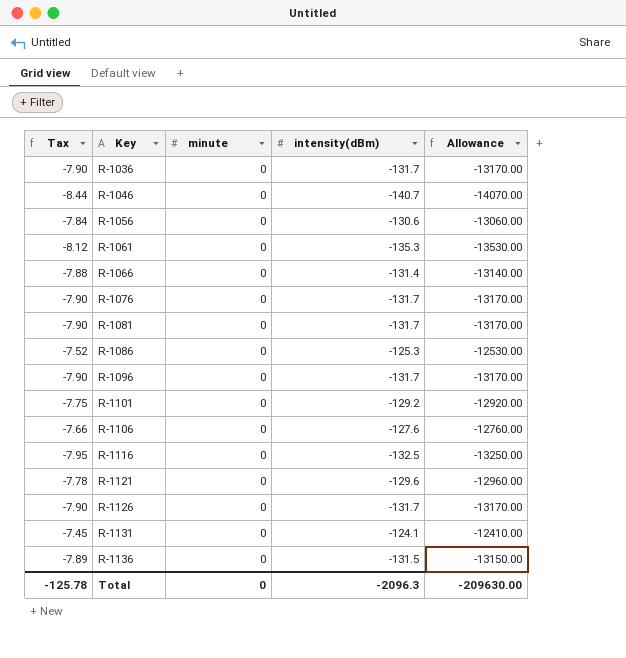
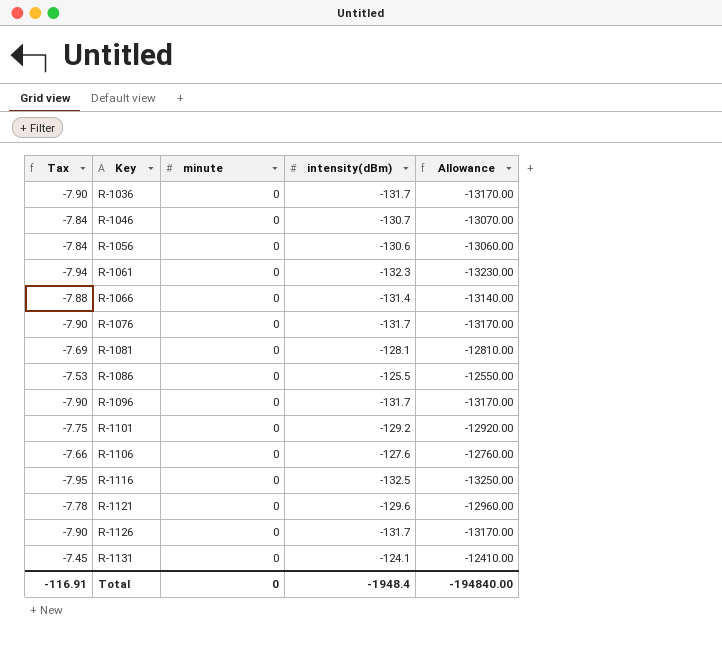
row R-1136: -7.89 | 0 | -131.5 | -13150.00 -> none
R-1046 | Tax: -8.44 -> -7.84
R-1046 | intensity(dBm): -140.7 -> -130.7
R-1046 | Allowance: -14070.00 -> -13070.00
R-1061 | Tax: -8.12 -> -7.94
R-1061 | intensity(dBm): -135.3 -> -132.3
R-1061 | Allowance: -13530.00 -> -13230.00
R-1081 | Tax: -7.90 -> -7.69
R-1081 | intensity(dBm): -131.7 -> -128.1
R-1081 | Allowance: -13170.00 -> -12810.00
R-1086 | Tax: -7.52 -> -7.53
R-1086 | intensity(dBm): -125.3 -> -125.5
R-1086 | Allowance: -12530.00 -> -12550.00
Total | Tax: -125.78 -> -116.91
Total | intensity(dBm): -2096.3 -> -1948.4
Total | Allowance: -209630.00 -> -194840.00

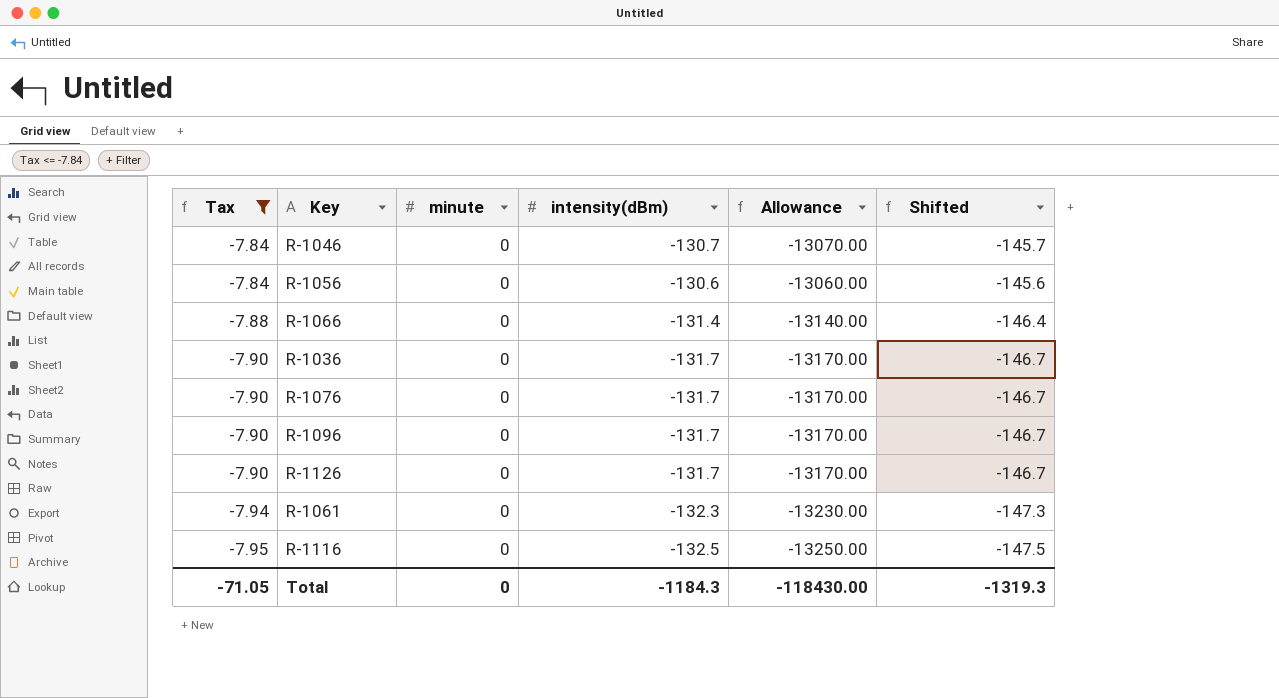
filter: none -> Tax <= -7.84
row order: Key ascending -> Tax descending
column Shifted | formula: none -> [intensity(dBm)] - 15
Total | Tax: -116.91 -> -71.05
Total | intensity(dBm): -1948.4 -> -1184.3
Total | Allowance: -194840.00 -> -118430.00

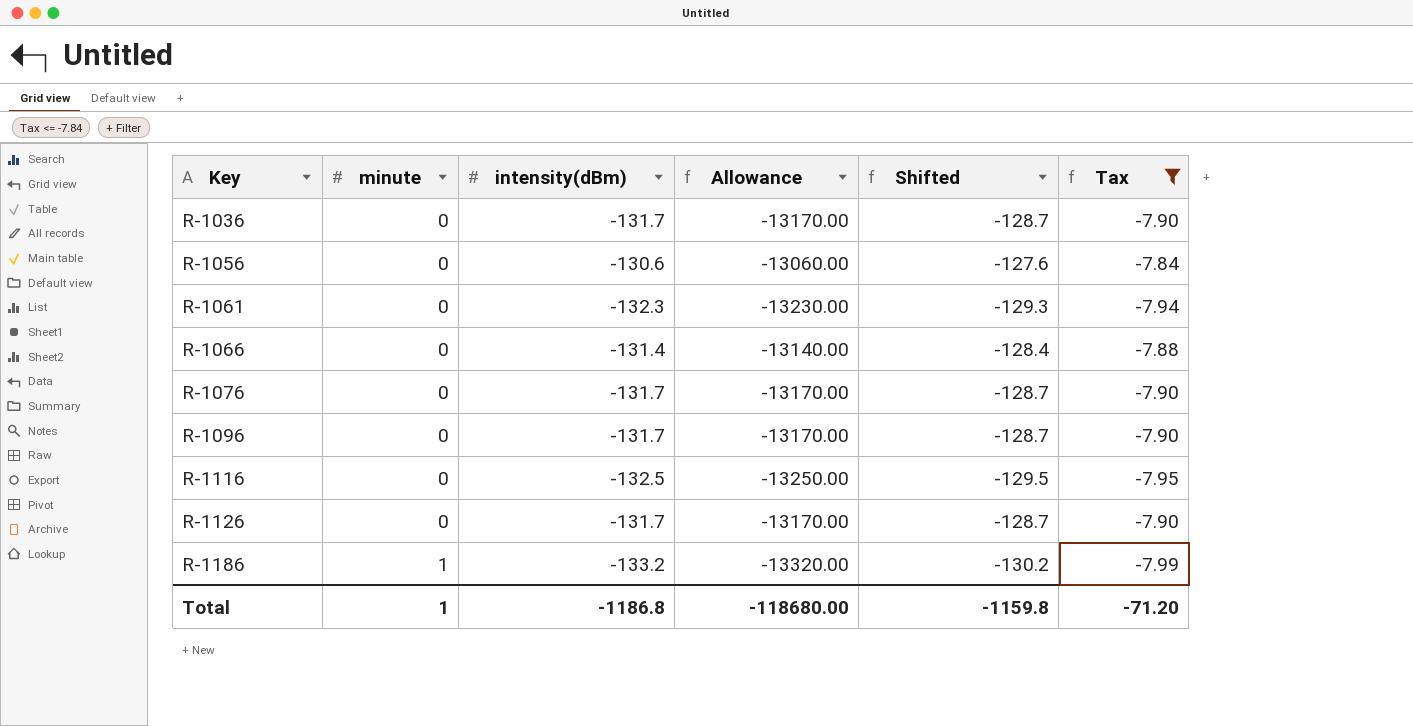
row order: Tax descending -> Key ascending
column Shifted | formula: [intensity(dBm)] - 15 -> [intensity(dBm)] + 3
column Tax | position: 1 -> 6
row R-1046: -7.84 | 0 | -130.7 | -13070.00 | -145.7 -> none
row R-1186: none -> 1 | -133.2 | -13320.00 | -130.2 | -7.99
Total | minute: 0 -> 1
Total | intensity(dBm): -1184.3 -> -1186.8
Total | Allowance: -118430.00 -> -118680.00
Total | Shifted: -1319.3 -> -1159.8
Total | Tax: -71.05 -> -71.20

